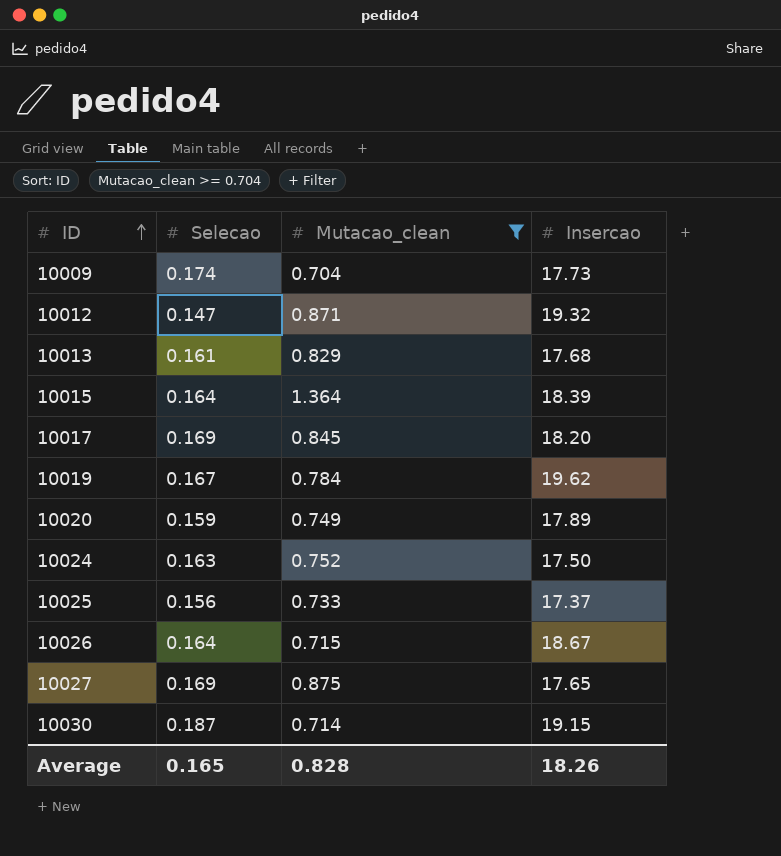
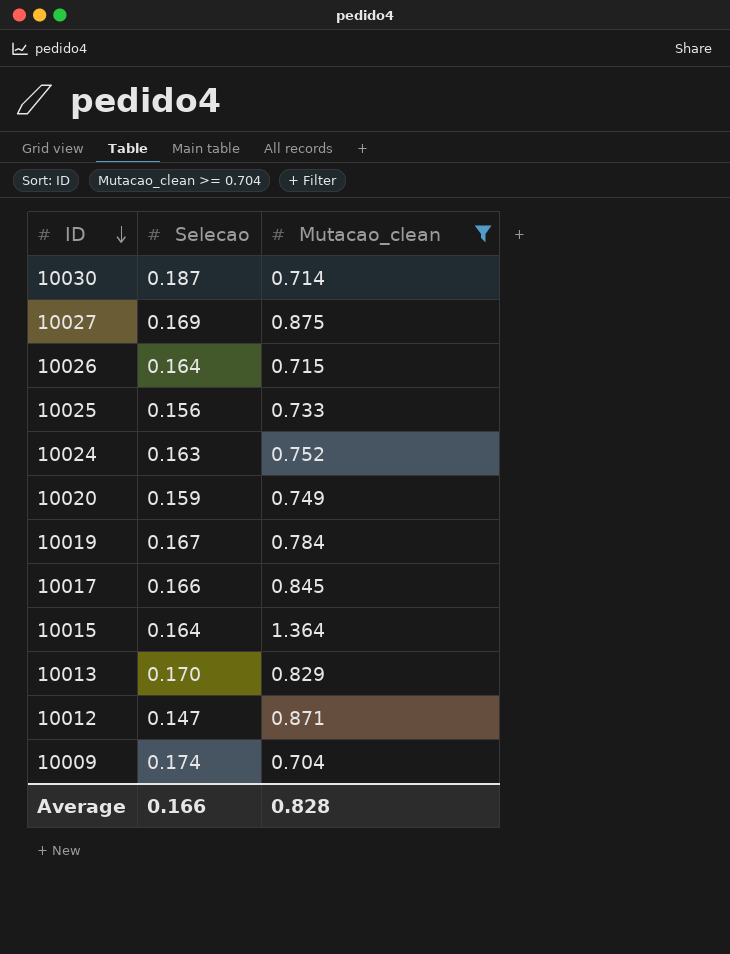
row order: ID ascending -> ID descending
column Insercao | position: 4 -> none
10017 | Selecao: 0.169 -> 0.166
10013 | Selecao: 0.161 -> 0.170
Average | Selecao: 0.165 -> 0.166

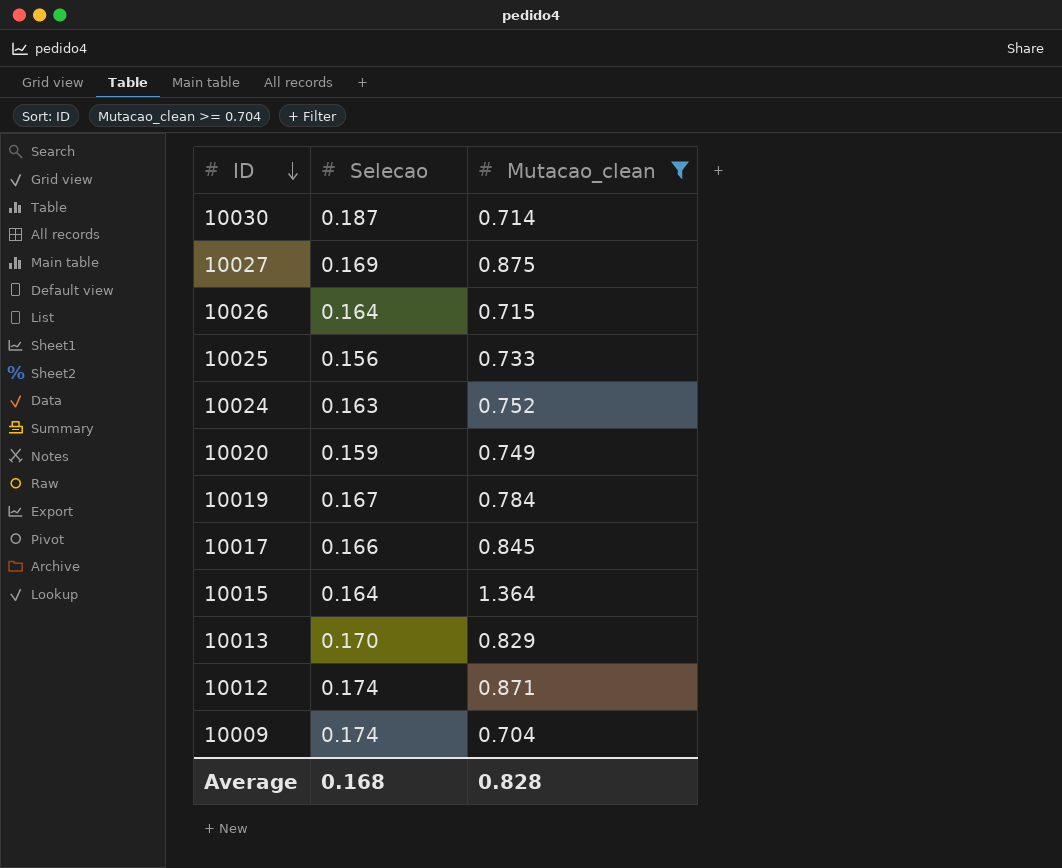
10012 | Selecao: 0.147 -> 0.174
Average | Selecao: 0.166 -> 0.168

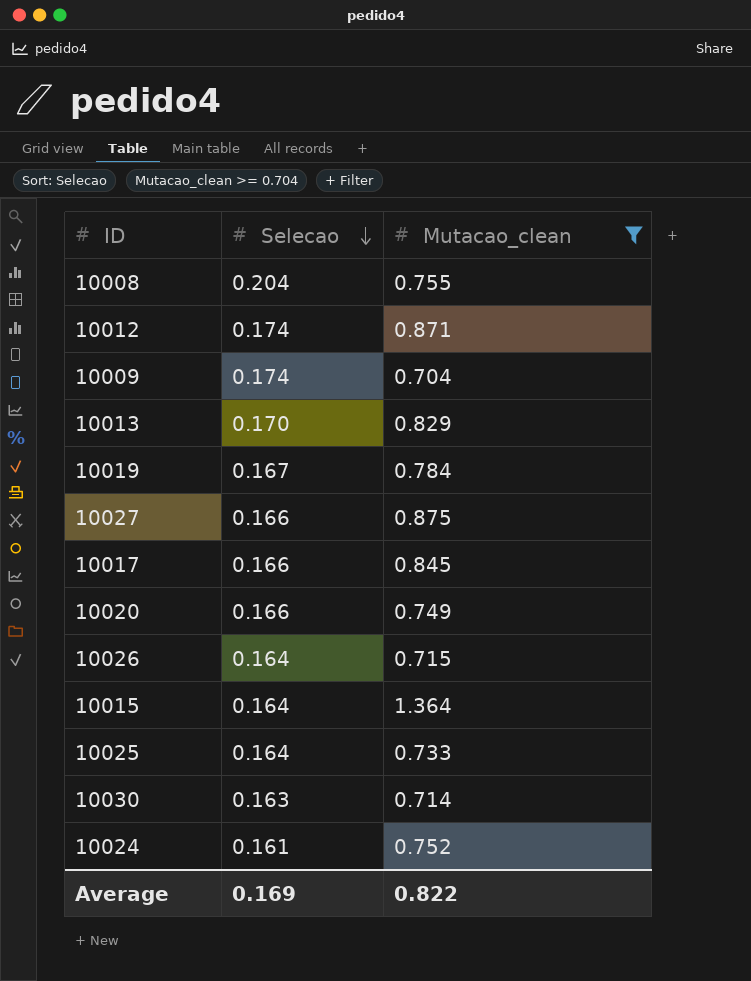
row order: ID descending -> Selecao descending
row 10008: none -> 0.204 | 0.755
10027 | Selecao: 0.169 -> 0.166
10020 | Selecao: 0.159 -> 0.166
10025 | Selecao: 0.156 -> 0.164
10030 | Selecao: 0.187 -> 0.163
10024 | Selecao: 0.163 -> 0.161
Average | Selecao: 0.168 -> 0.169
Average | Mutacao_clean: 0.828 -> 0.822

